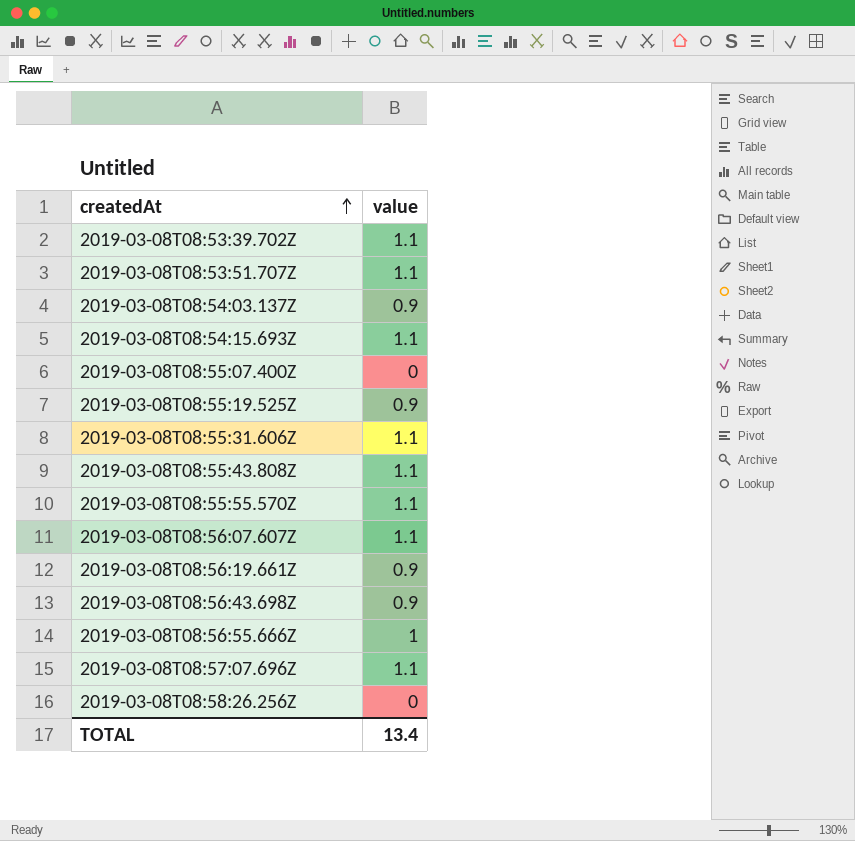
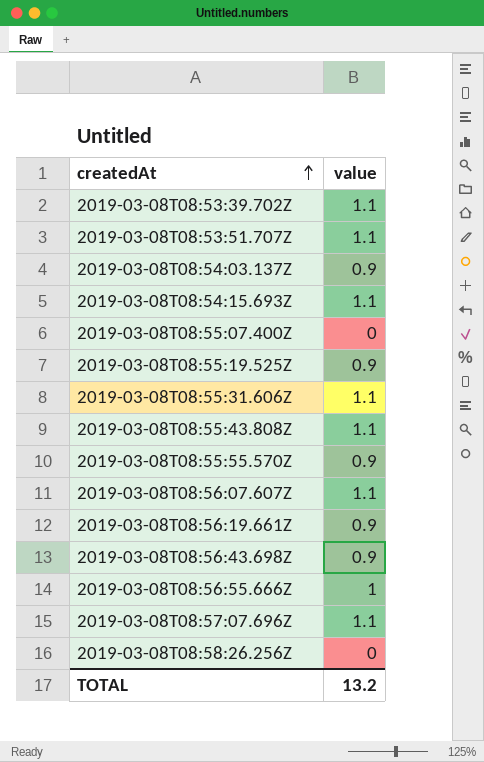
2019-03-08T08:55:55.570Z | value: 1.1 -> 0.9
TOTAL | value: 13.4 -> 13.2

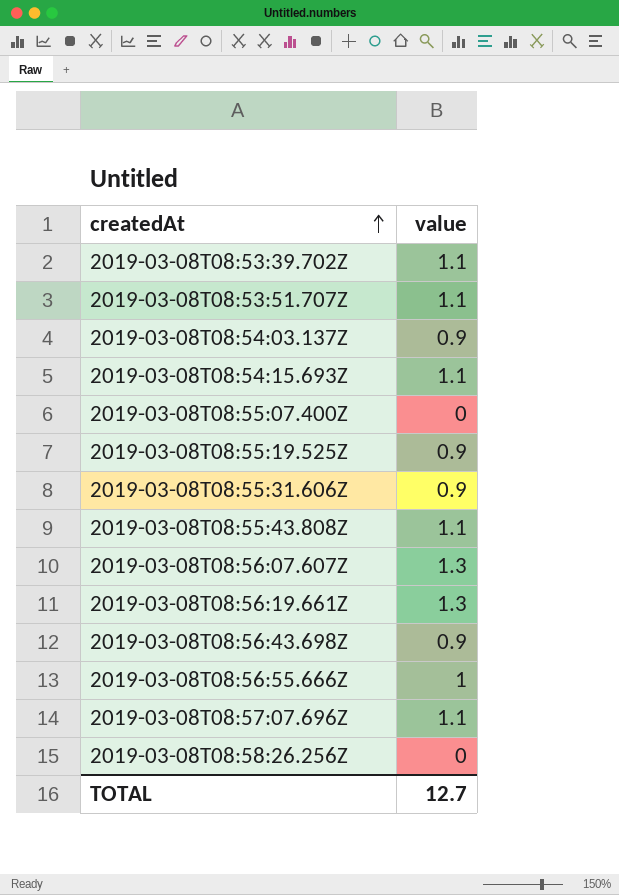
row 2019-03-08T08:55:55.570Z: 0.9 -> none
2019-03-08T08:55:31.606Z | value: 1.1 -> 0.9
2019-03-08T08:56:07.607Z | value: 1.1 -> 1.3
2019-03-08T08:56:19.661Z | value: 0.9 -> 1.3
TOTAL | value: 13.2 -> 12.7

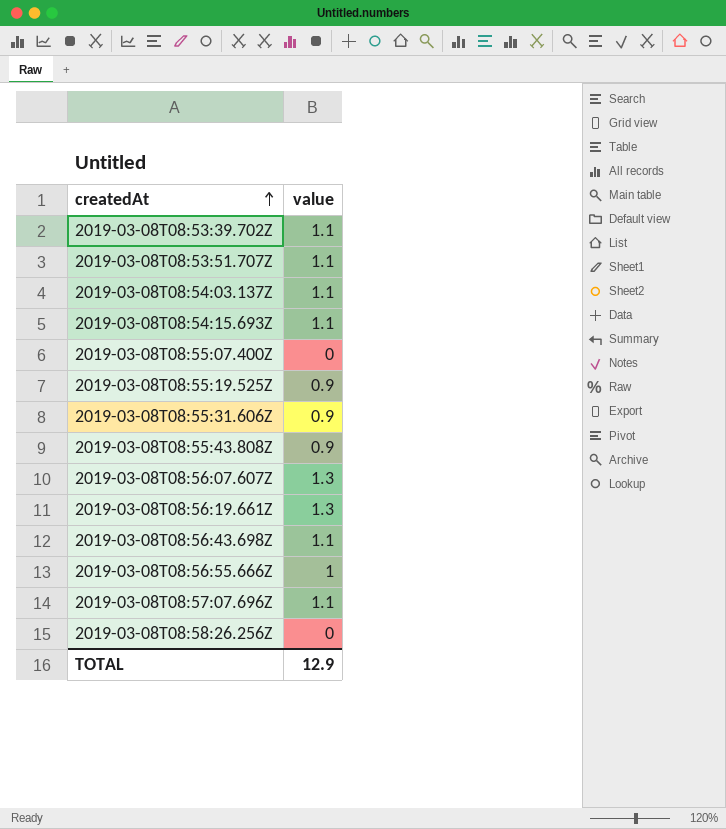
2019-03-08T08:54:03.137Z | value: 0.9 -> 1.1
2019-03-08T08:55:43.808Z | value: 1.1 -> 0.9
2019-03-08T08:56:43.698Z | value: 0.9 -> 1.1
TOTAL | value: 12.7 -> 12.9

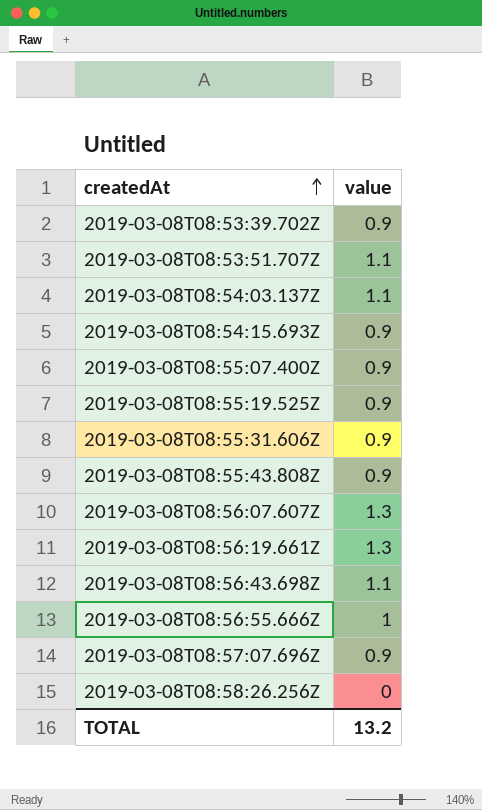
2019-03-08T08:53:39.702Z | value: 1.1 -> 0.9
2019-03-08T08:54:15.693Z | value: 1.1 -> 0.9
2019-03-08T08:55:07.400Z | value: 0 -> 0.9
2019-03-08T08:57:07.696Z | value: 1.1 -> 0.9
TOTAL | value: 12.9 -> 13.2

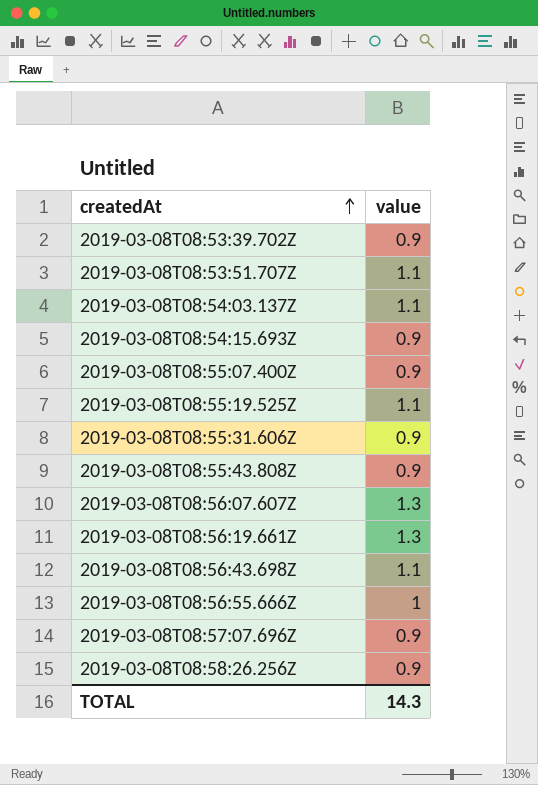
2019-03-08T08:55:19.525Z | value: 0.9 -> 1.1
2019-03-08T08:58:26.256Z | value: 0 -> 0.9
TOTAL | value: 13.2 -> 14.3

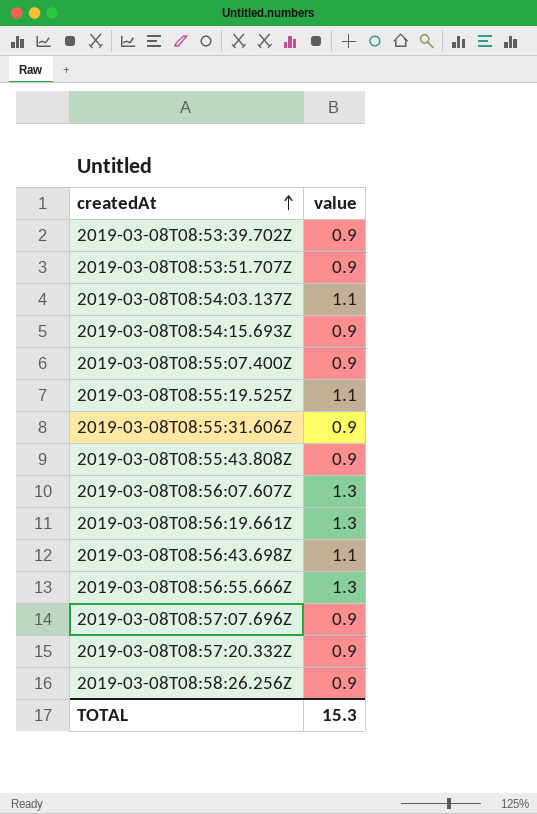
2019-03-08T08:53:51.707Z | value: 1.1 -> 0.9
2019-03-08T08:56:55.666Z | value: 1 -> 1.3
row 2019-03-08T08:57:20.332Z: none -> 0.9
TOTAL | value: 14.3 -> 15.3

